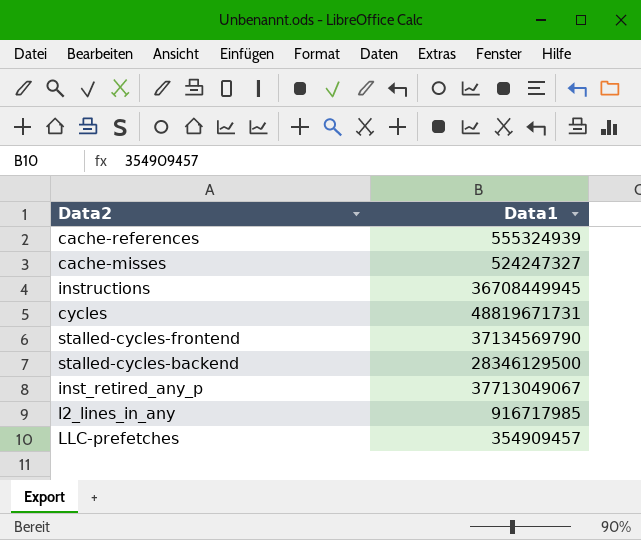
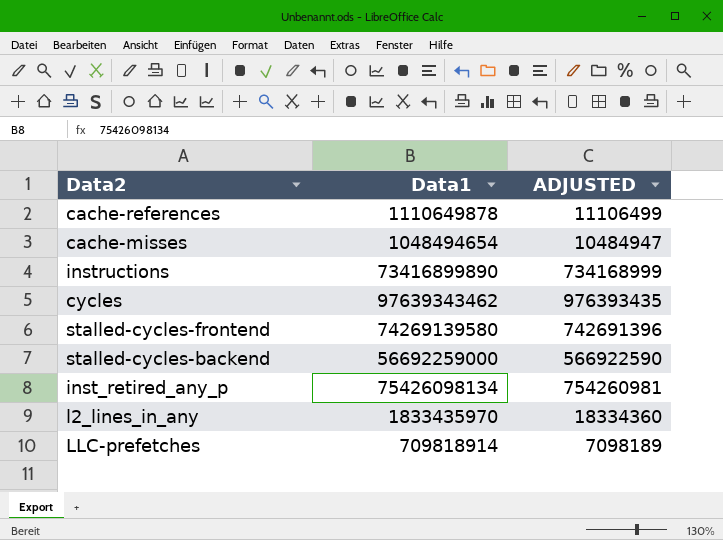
column ADJUSTED | formula: none -> [Data1] * 0.01
cache-references | Data1: 555324939 -> 1110649878
cache-misses | Data1: 524247327 -> 1048494654
instructions | Data1: 36708449945 -> 73416899890
cycles | Data1: 48819671731 -> 97639343462
stalled-cycles-frontend | Data1: 37134569790 -> 74269139580
stalled-cycles-backend | Data1: 28346129500 -> 56692259000
inst_retired_any_p | Data1: 37713049067 -> 75426098134
l2_lines_in_any | Data1: 916717985 -> 1833435970
LLC-prefetches | Data1: 354909457 -> 709818914

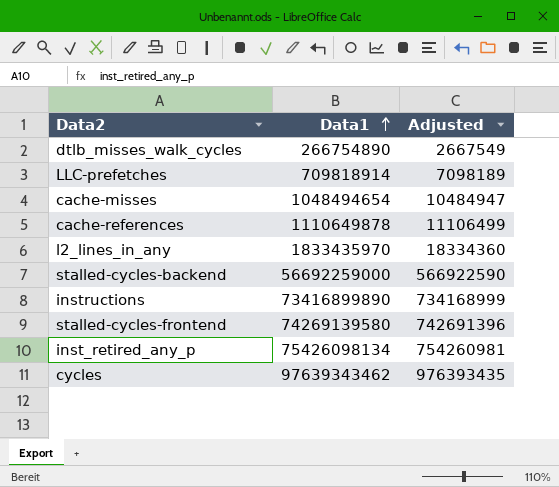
row order: none -> Data1 ascending
column name: ADJUSTED -> Adjusted
row dtlb_misses_walk_cycles: none -> 266754890 | 2667549

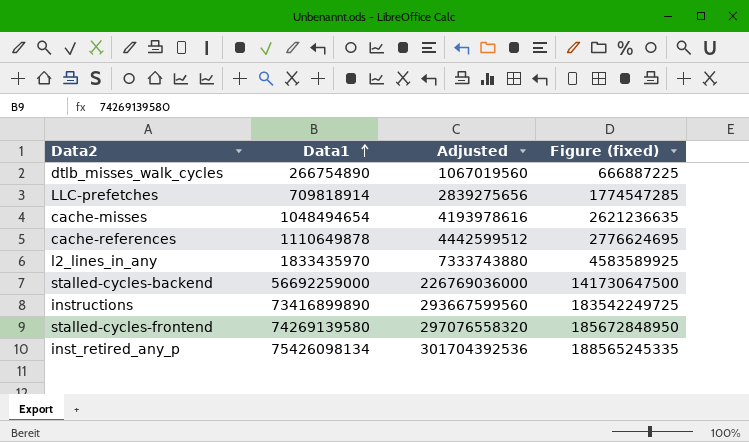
column Adjusted | formula: [Data1] * 0.01 -> [Data1] * 4
column Figure (fixed) | formula: none -> [Data1] * 2.5
row cycles: 97639343462 | 976393435 -> none

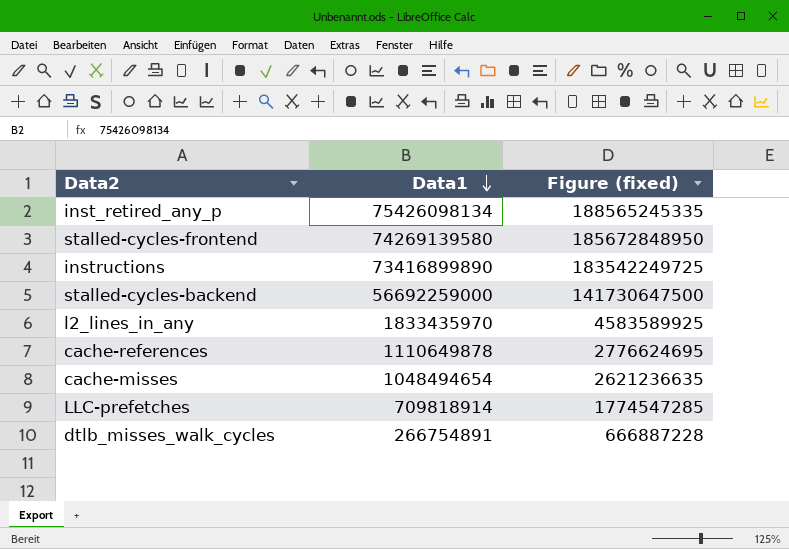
row order: Data1 ascending -> Data1 descending
column Adjusted | formula: [Data1] * 4 -> none
dtlb_misses_walk_cycles | Data1: 266754890 -> 266754891
dtlb_misses_walk_cycles | Figure (fixed): 666887225 -> 666887228

